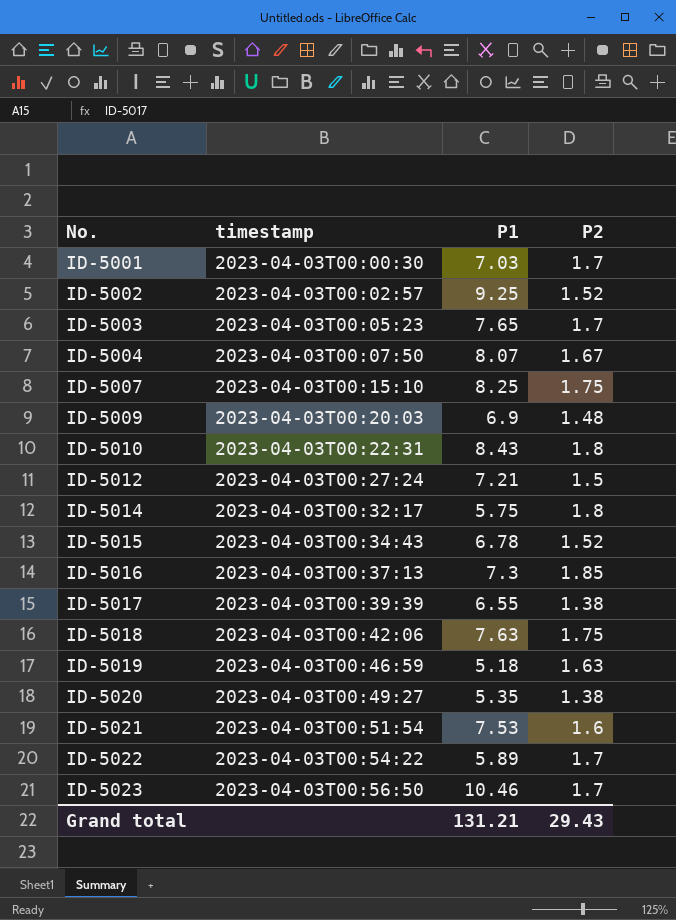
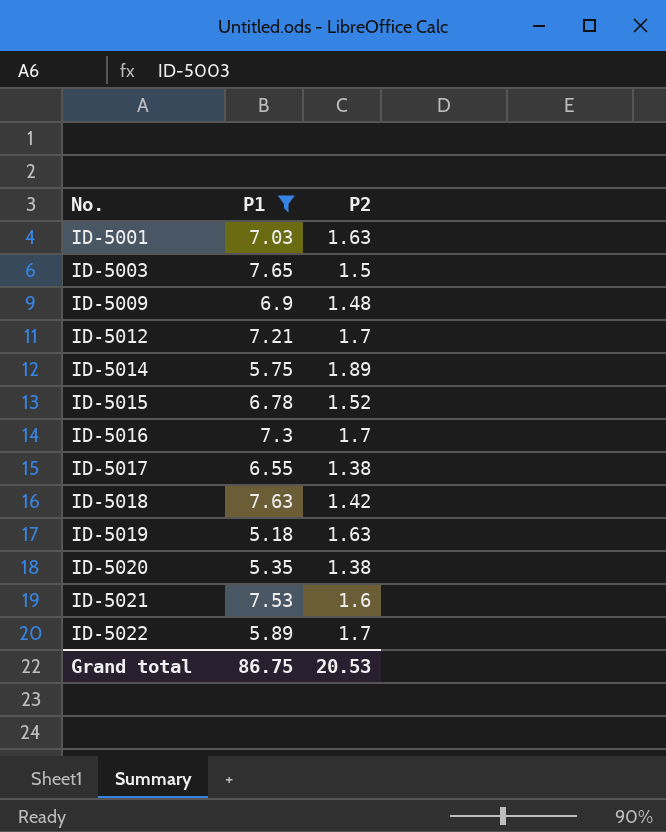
filter: none -> P1 <= 7.65
column timestamp | position: 2 -> none
ID-5001 | P2: 1.7 -> 1.63
ID-5003 | P2: 1.7 -> 1.5
ID-5012 | P2: 1.5 -> 1.7
ID-5014 | P2: 1.8 -> 1.89
ID-5016 | P2: 1.85 -> 1.7
ID-5018 | P2: 1.75 -> 1.42
Grand total | P1: 131.21 -> 86.75
Grand total | P2: 29.43 -> 20.53

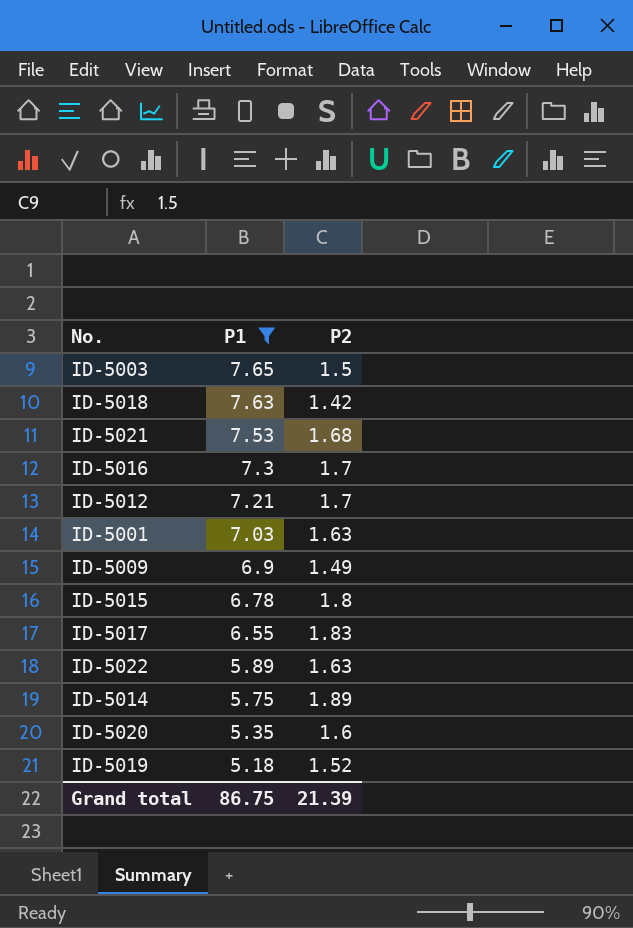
row order: No. ascending -> P1 descending
ID-5021 | P2: 1.6 -> 1.68
ID-5009 | P2: 1.48 -> 1.49
ID-5015 | P2: 1.52 -> 1.8
ID-5017 | P2: 1.38 -> 1.83
ID-5022 | P2: 1.7 -> 1.63
ID-5020 | P2: 1.38 -> 1.6
ID-5019 | P2: 1.63 -> 1.52
Grand total | P2: 20.53 -> 21.39

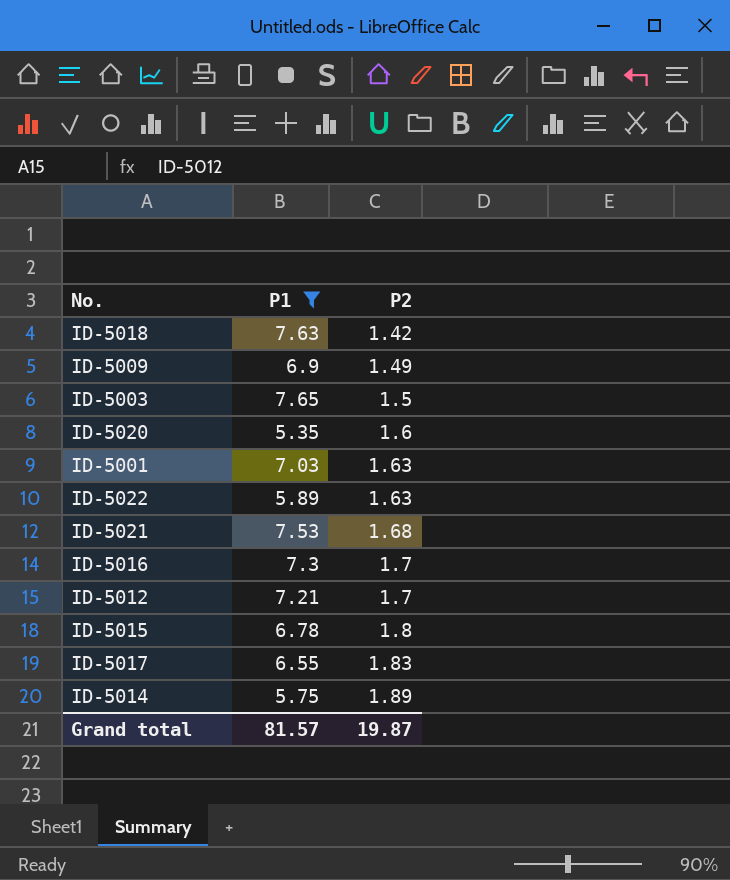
row order: P1 descending -> P2 ascending
row ID-5019: 5.18 | 1.52 -> none
Grand total | P1: 86.75 -> 81.57
Grand total | P2: 21.39 -> 19.87

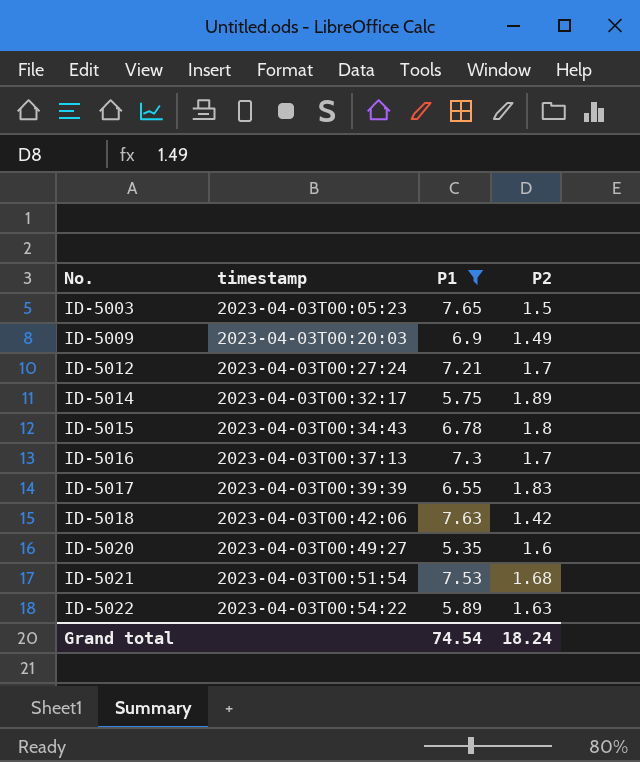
row order: P2 ascending -> No. ascending
column timestamp | position: none -> 2
row ID-5001: 7.03 | 1.63 -> none
Grand total | P1: 81.57 -> 74.54
Grand total | P2: 19.87 -> 18.24

